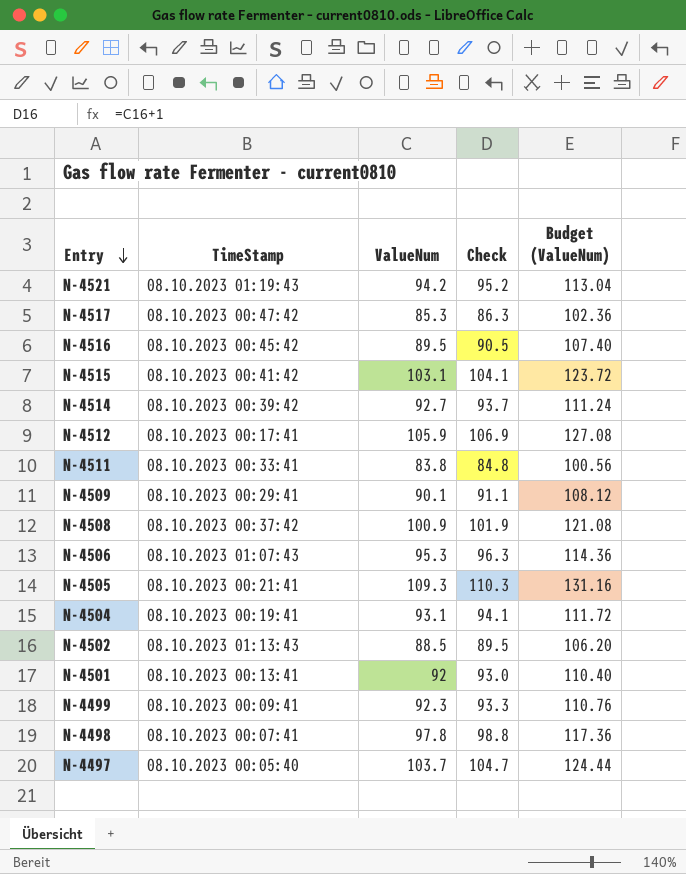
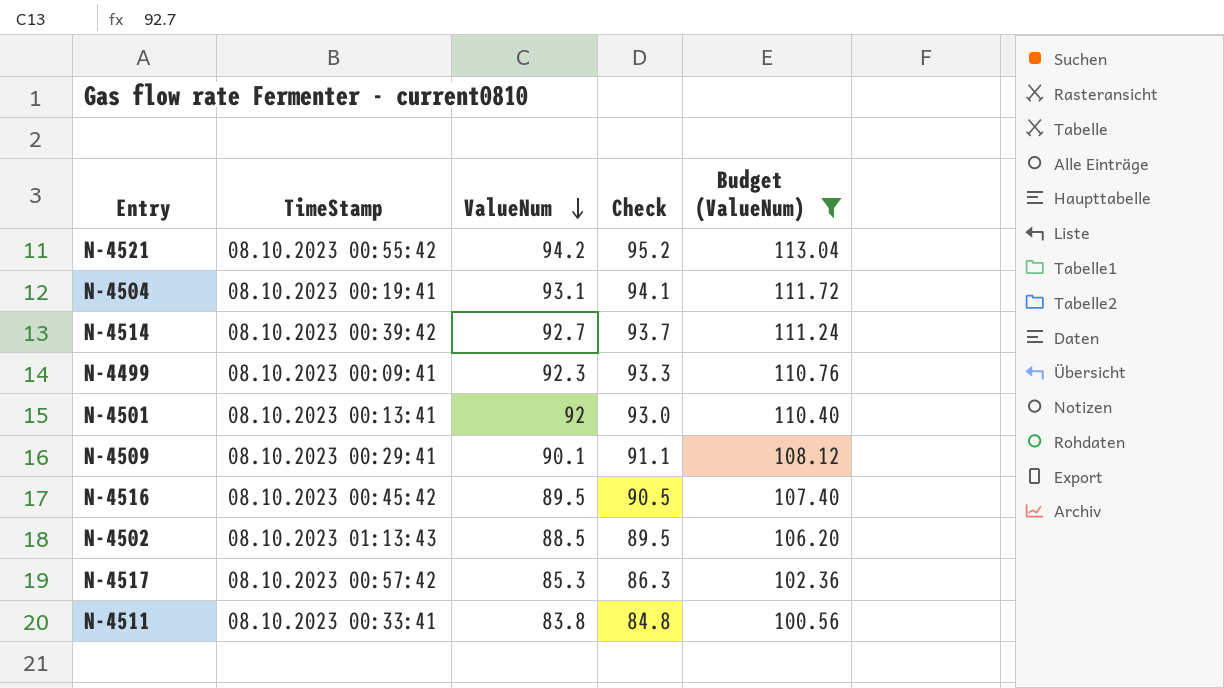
filter: none -> Budget (ValueNum) <= 113.04
row order: Entry descending -> ValueNum descending
N-4521 | TimeStamp: 08.10.2023 01:19:43 -> 08.10.2023 00:55:42
N-4517 | TimeStamp: 08.10.2023 00:47:42 -> 08.10.2023 00:57:42

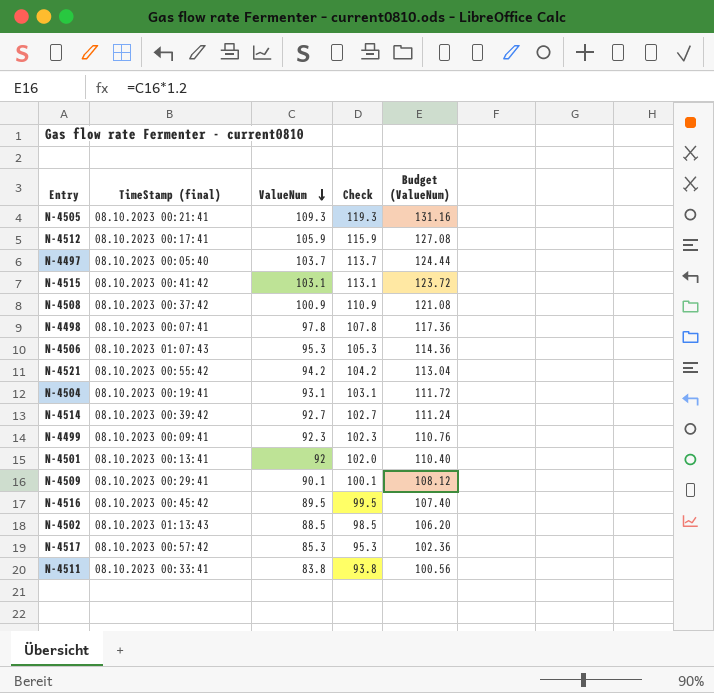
filter: Budget (ValueNum) <= 113.04 -> none
column name: TimeStamp -> TimeStamp (final)
column Check | formula: [ValueNum] + 1 -> [ValueNum] + 10

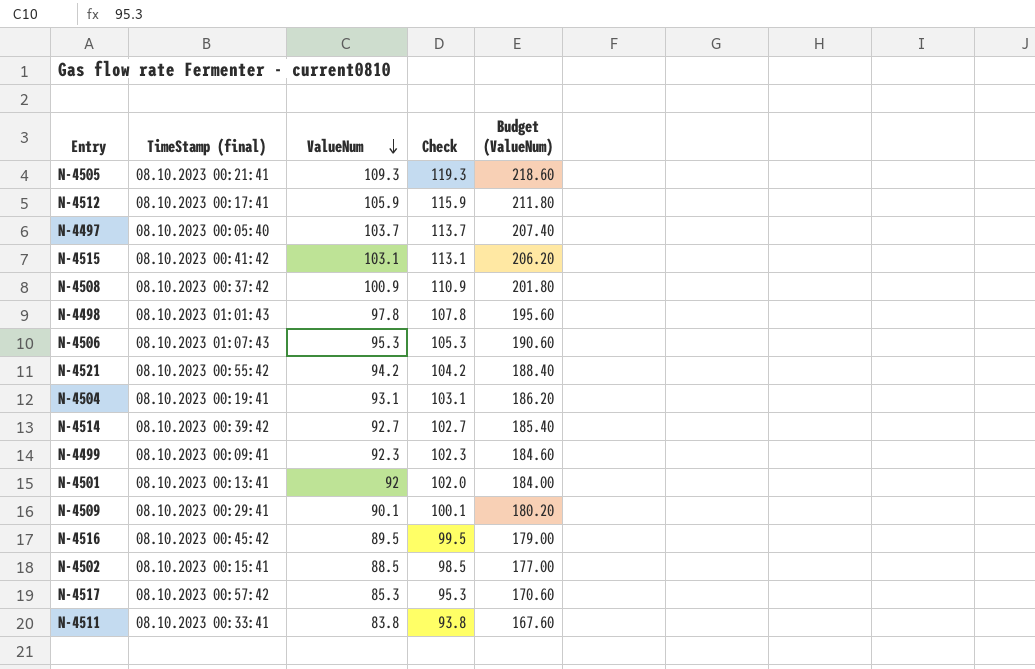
column Budget (ValueNum) | formula: [ValueNum] * 1.2 -> [ValueNum] * 2
N-4498 | TimeStamp (final): 08.10.2023 00:07:41 -> 08.10.2023 01:01:43
N-4502 | TimeStamp (final): 08.10.2023 01:13:43 -> 08.10.2023 00:15:41

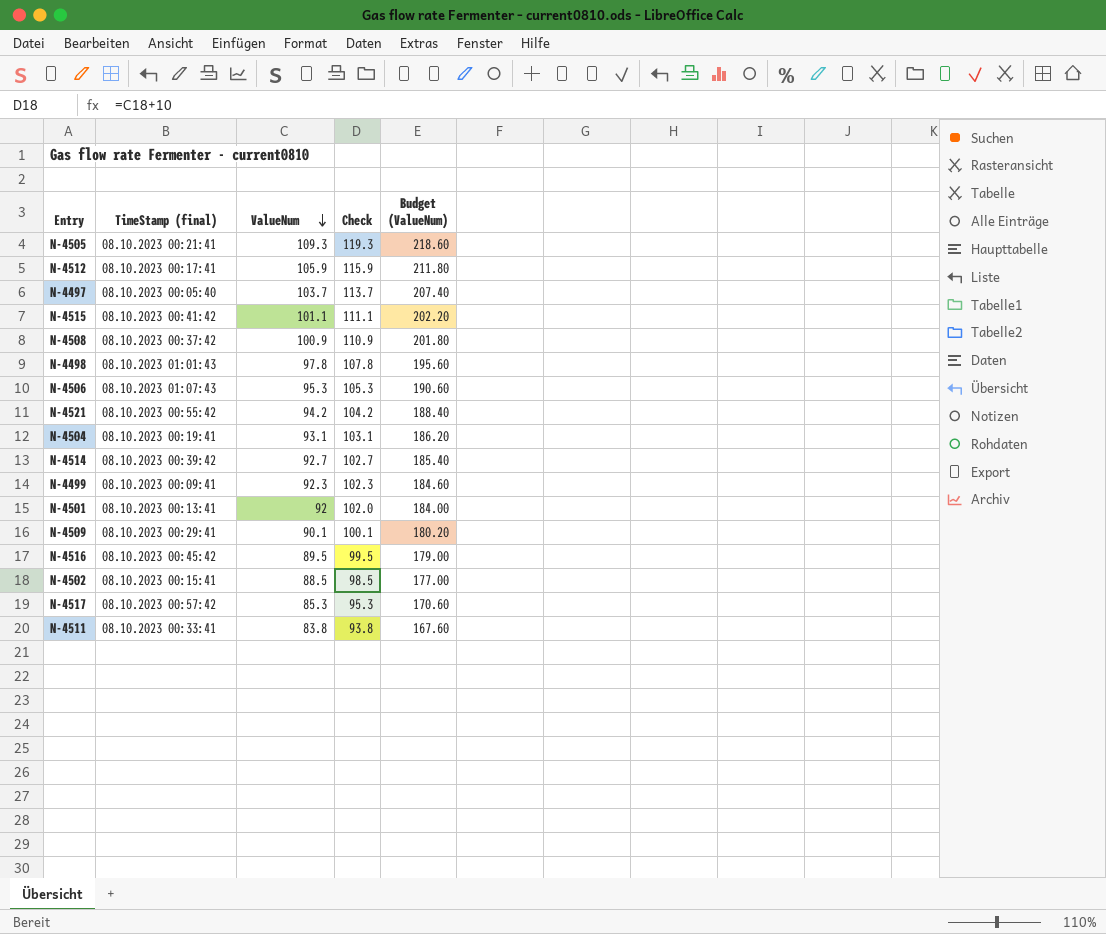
N-4515 | ValueNum: 103.1 -> 101.1
N-4515 | Check: 113.1 -> 111.1
N-4515 | Budget (ValueNum): 206.20 -> 202.20

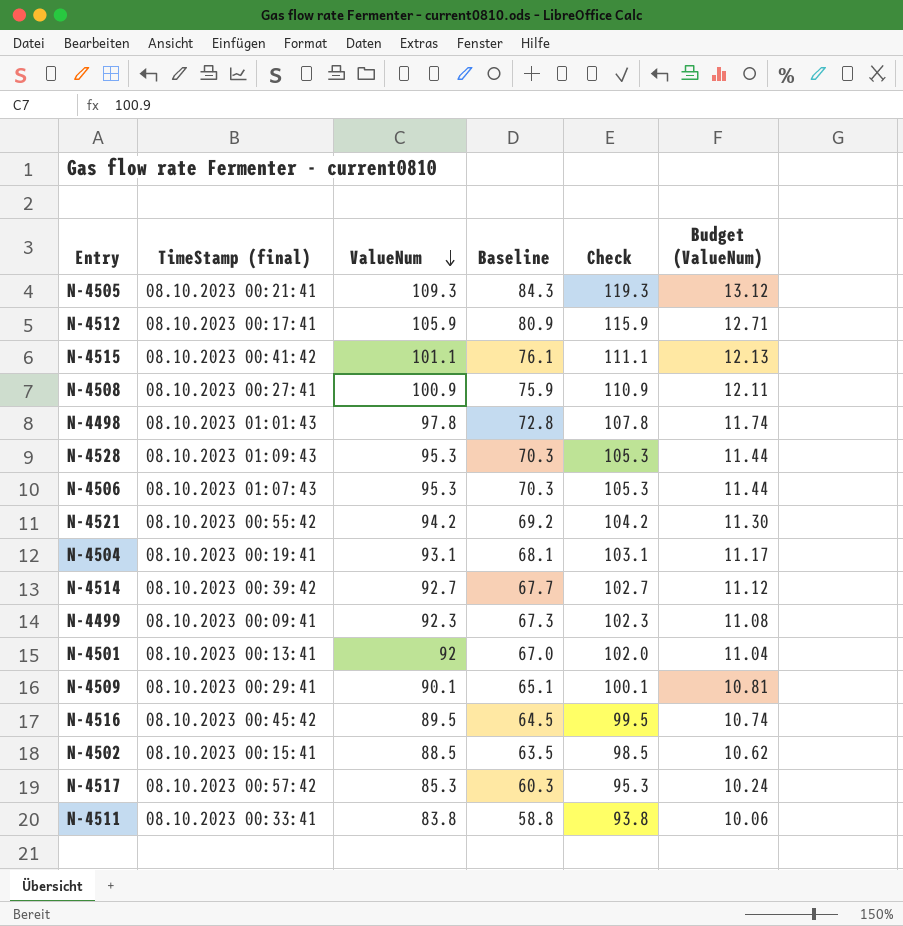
column Baseline | formula: none -> [ValueNum] - 25
column Budget (ValueNum) | formula: [ValueNum] * 2 -> [ValueNum] * 0.12
row N-4497: 08.10.2023 00:05:40 | 103.7 | 113.7 | 207.40 -> none
N-4508 | TimeStamp (final): 08.10.2023 00:37:42 -> 08.10.2023 00:27:41
row N-4528: none -> 08.10.2023 01:09:43 | 95.3 | 70.3 | 105.3 | 11.44

